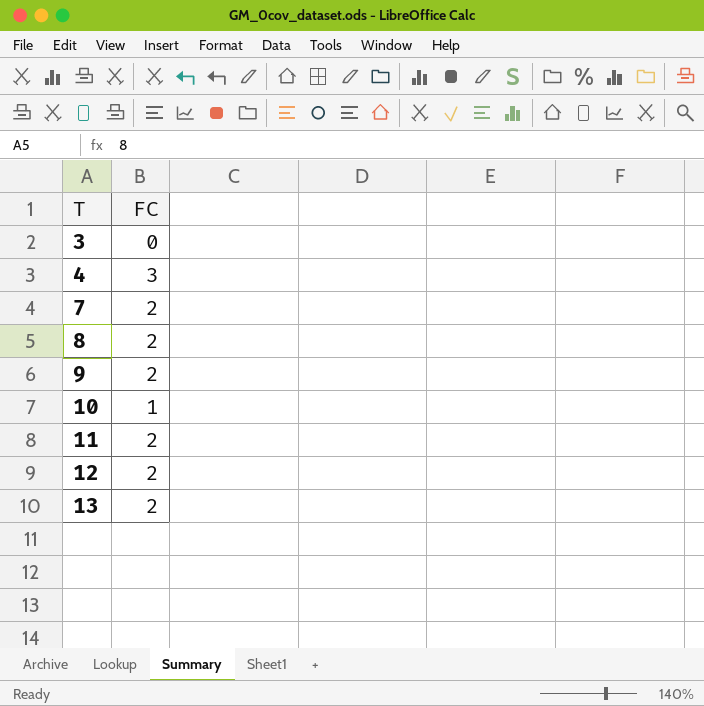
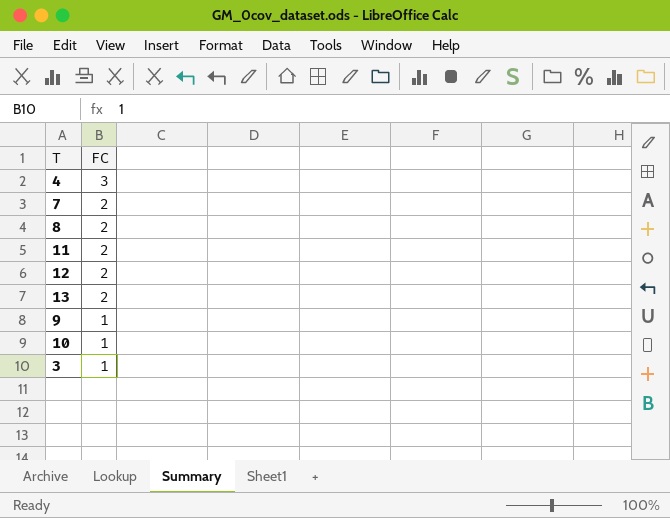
row order: T ascending -> FC descending
9 | FC: 2 -> 1
3 | FC: 0 -> 1

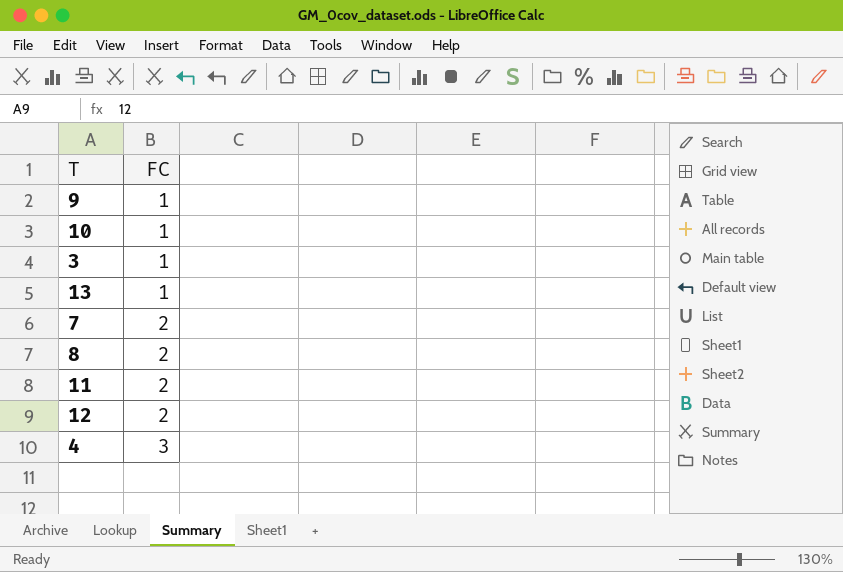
row order: FC descending -> FC ascending
13 | FC: 2 -> 1

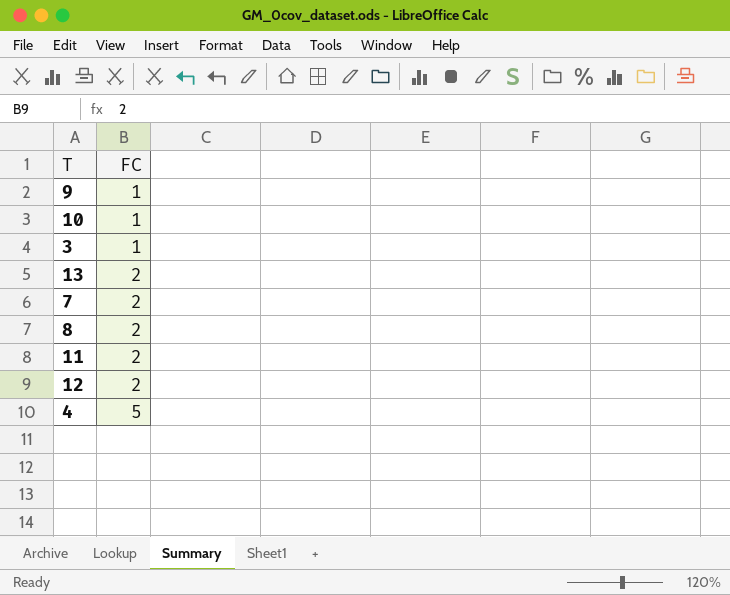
13 | FC: 1 -> 2
4 | FC: 3 -> 5

